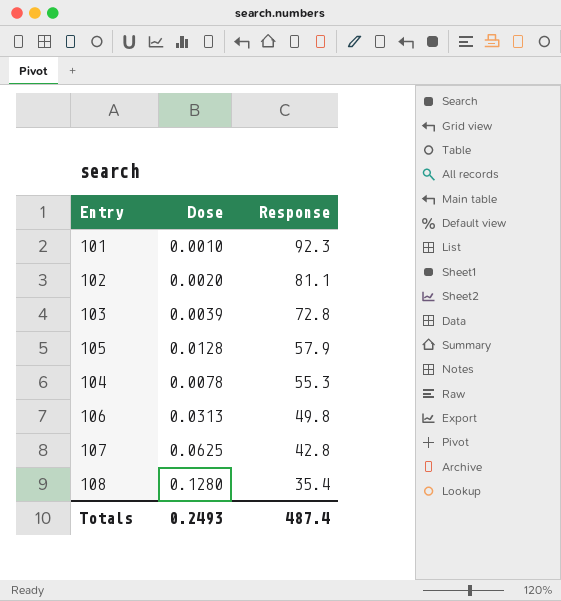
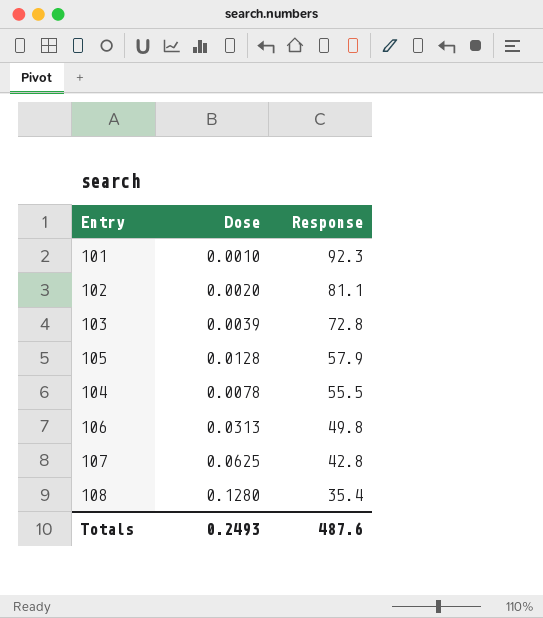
104 | Response: 55.3 -> 55.5
Totals | Response: 487.4 -> 487.6

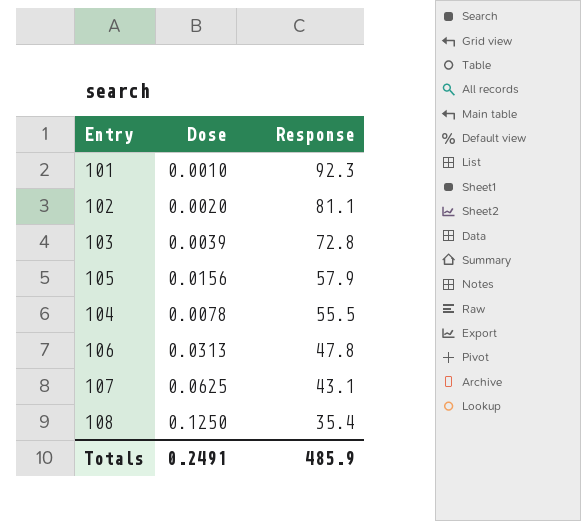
105 | Dose: 0.0128 -> 0.0156
106 | Response: 49.8 -> 47.8
107 | Response: 42.8 -> 43.1
108 | Dose: 0.1280 -> 0.1250
Totals | Dose: 0.2493 -> 0.2491
Totals | Response: 487.6 -> 485.9

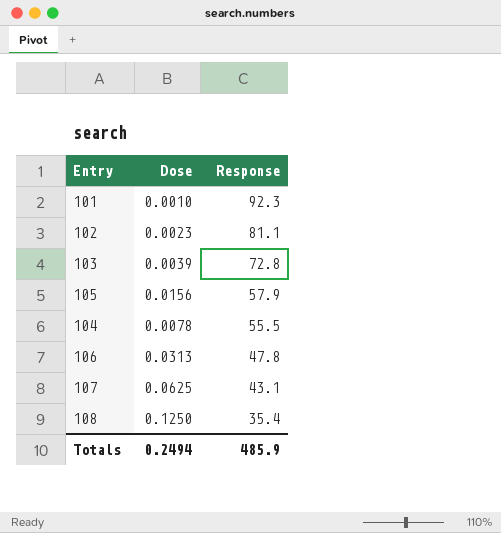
102 | Dose: 0.0020 -> 0.0023
Totals | Dose: 0.2491 -> 0.2494

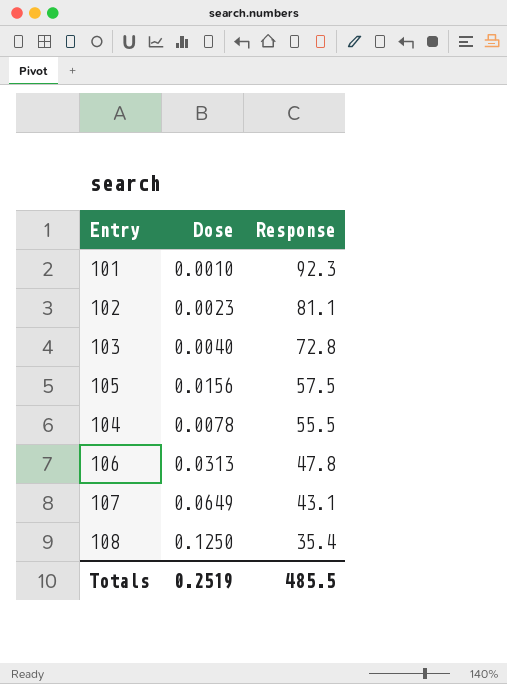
103 | Dose: 0.0039 -> 0.0040
105 | Response: 57.9 -> 57.5
107 | Dose: 0.0625 -> 0.0649
Totals | Dose: 0.2494 -> 0.2519
Totals | Response: 485.9 -> 485.5

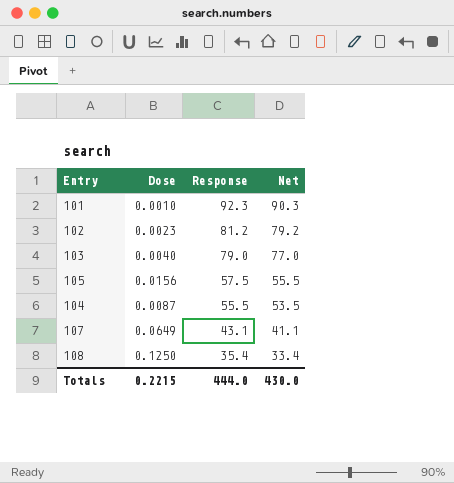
column Net | formula: none -> [Response] - 2
row 106: 0.0313 | 47.8 -> none
102 | Response: 81.1 -> 81.2
103 | Response: 72.8 -> 79.0
104 | Dose: 0.0078 -> 0.0087
Totals | Dose: 0.2519 -> 0.2215
Totals | Response: 485.5 -> 444.0

